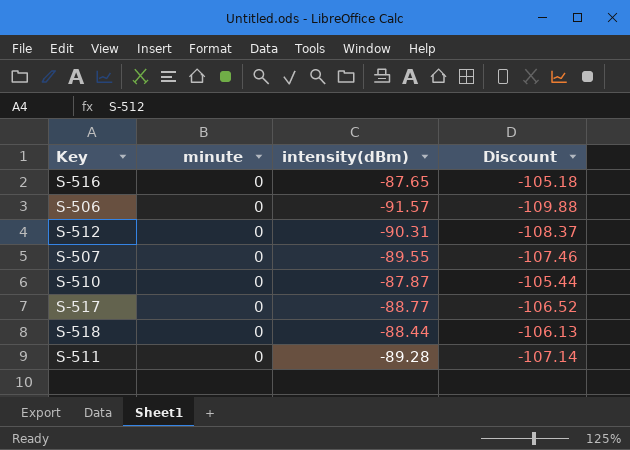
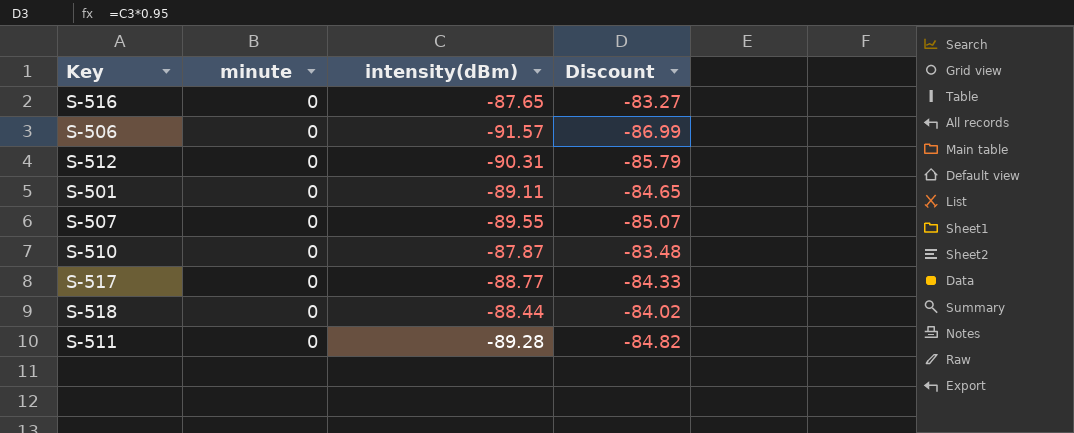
column Discount | formula: [intensity(dBm)] * 1.2 -> [intensity(dBm)] * 0.95
row S-501: none -> 0 | -89.11 | -84.65

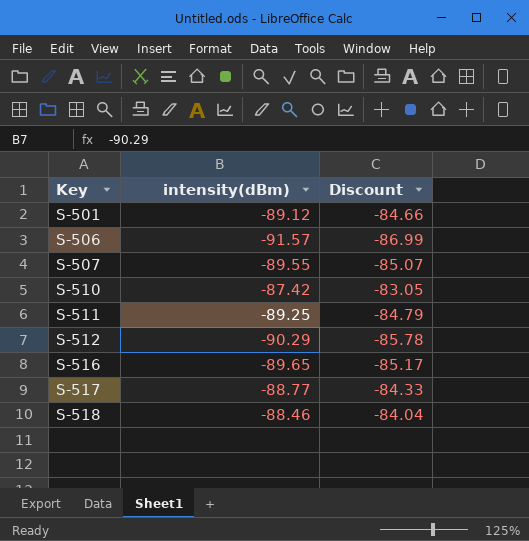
row order: none -> Key ascending
column minute | position: 2 -> none
S-501 | intensity(dBm): -89.11 -> -89.12
S-501 | Discount: -84.65 -> -84.66
S-510 | intensity(dBm): -87.87 -> -87.42
S-510 | Discount: -83.48 -> -83.05
S-511 | intensity(dBm): -89.28 -> -89.25
S-511 | Discount: -84.82 -> -84.79
S-512 | intensity(dBm): -90.31 -> -90.29
S-512 | Discount: -85.79 -> -85.78
S-516 | intensity(dBm): -87.65 -> -89.65
S-516 | Discount: -83.27 -> -85.17
S-518 | intensity(dBm): -88.44 -> -88.46
S-518 | Discount: -84.02 -> -84.04

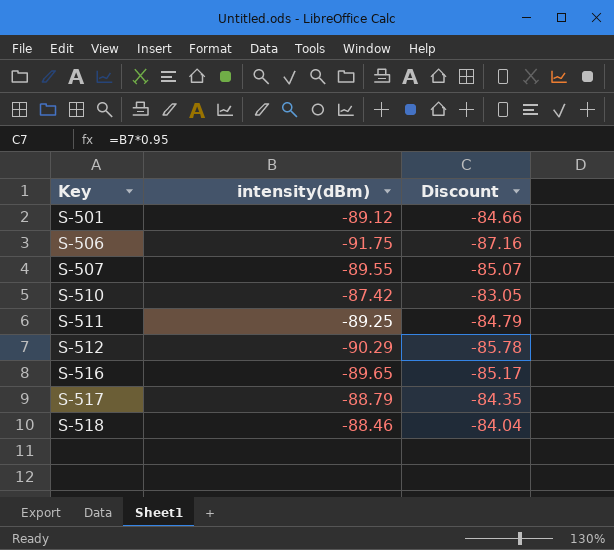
S-506 | intensity(dBm): -91.57 -> -91.75
S-506 | Discount: -86.99 -> -87.16
S-517 | intensity(dBm): -88.77 -> -88.79
S-517 | Discount: -84.33 -> -84.35

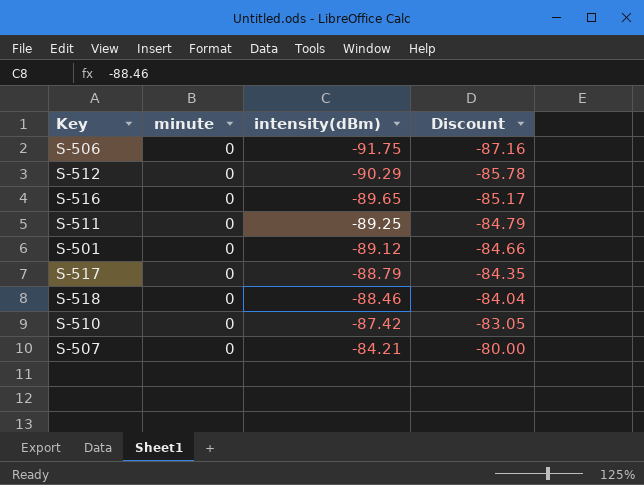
row order: Key ascending -> intensity(dBm) ascending
column minute | position: none -> 2
S-507 | intensity(dBm): -89.55 -> -84.21
S-507 | Discount: -85.07 -> -80.00

